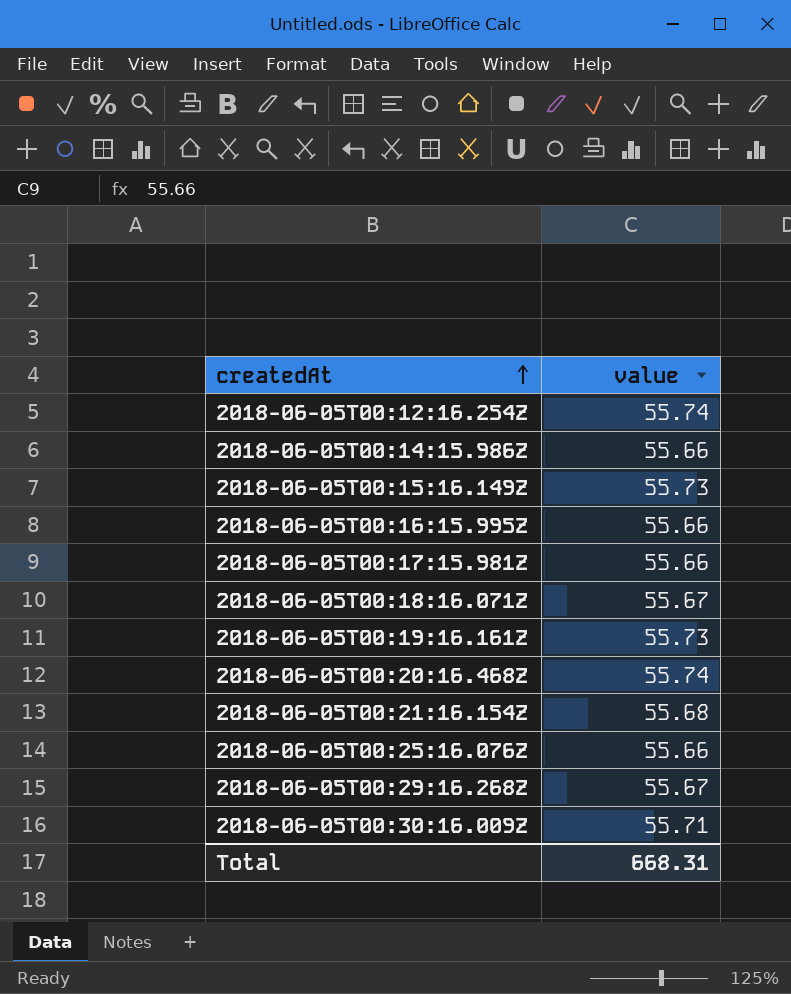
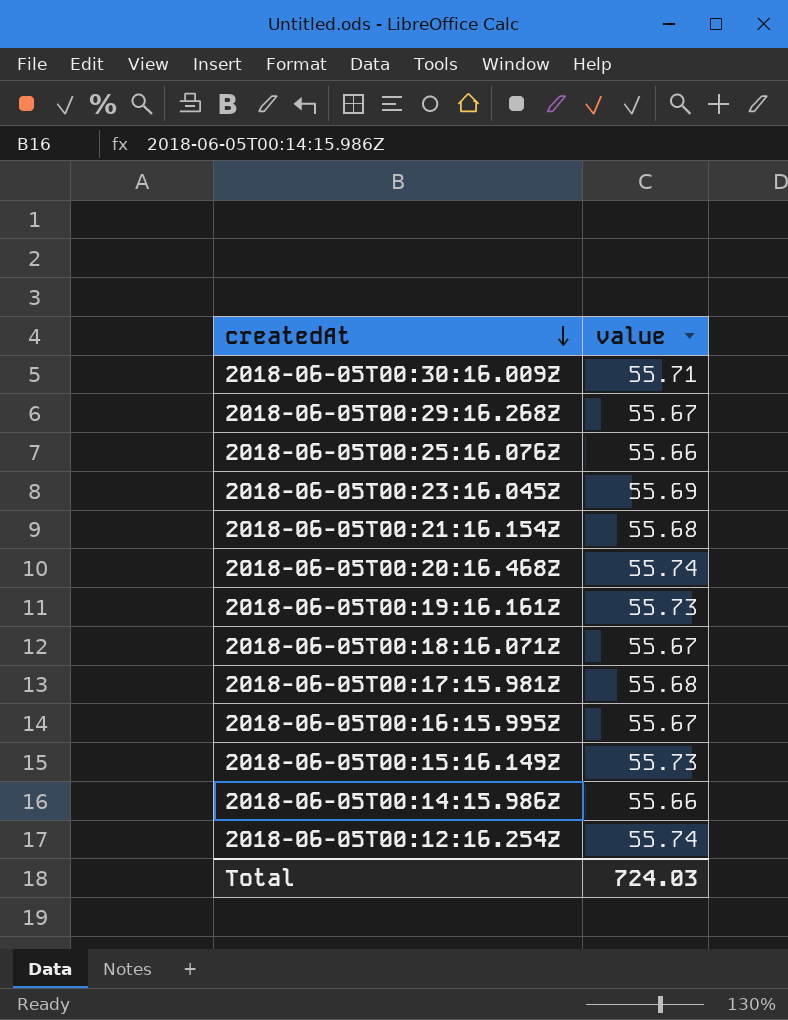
row order: createdAt ascending -> createdAt descending
row 2018-06-05T00:23:16.045Z: none -> 55.69
2018-06-05T00:17:15.981Z | value: 55.66 -> 55.68
2018-06-05T00:16:15.995Z | value: 55.66 -> 55.67
Total | value: 668.31 -> 724.03

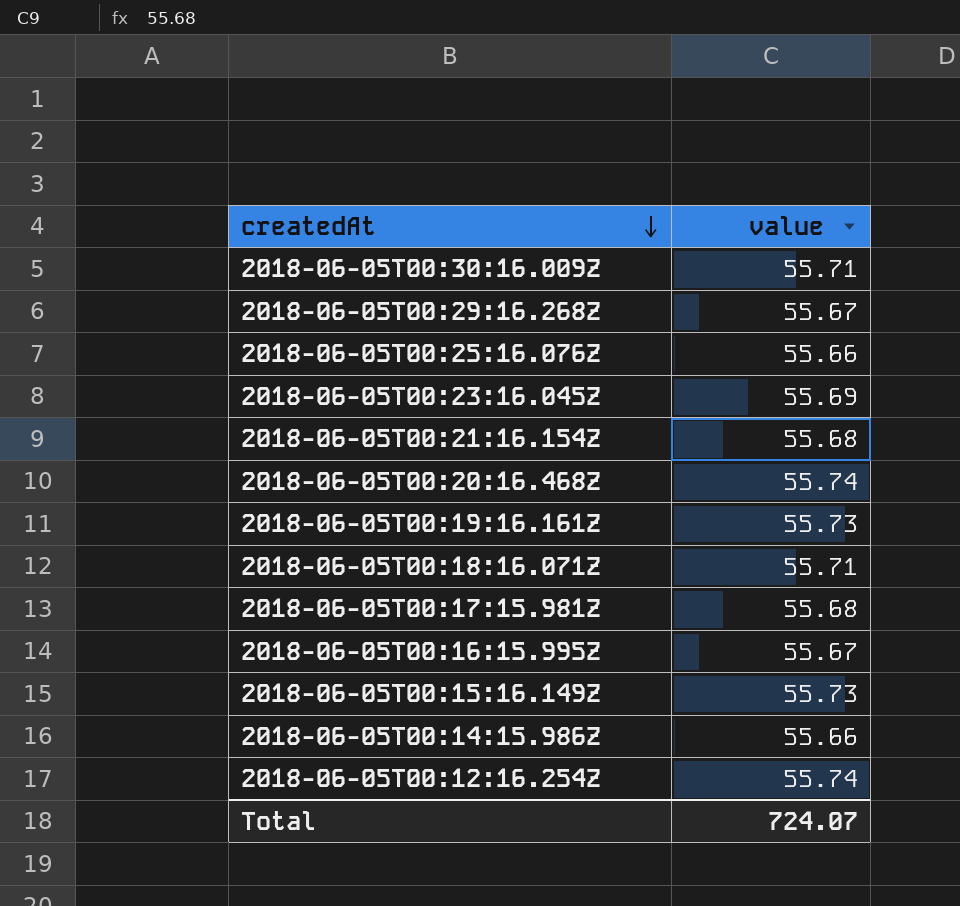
2018-06-05T00:18:16.071Z | value: 55.67 -> 55.71
Total | value: 724.03 -> 724.07

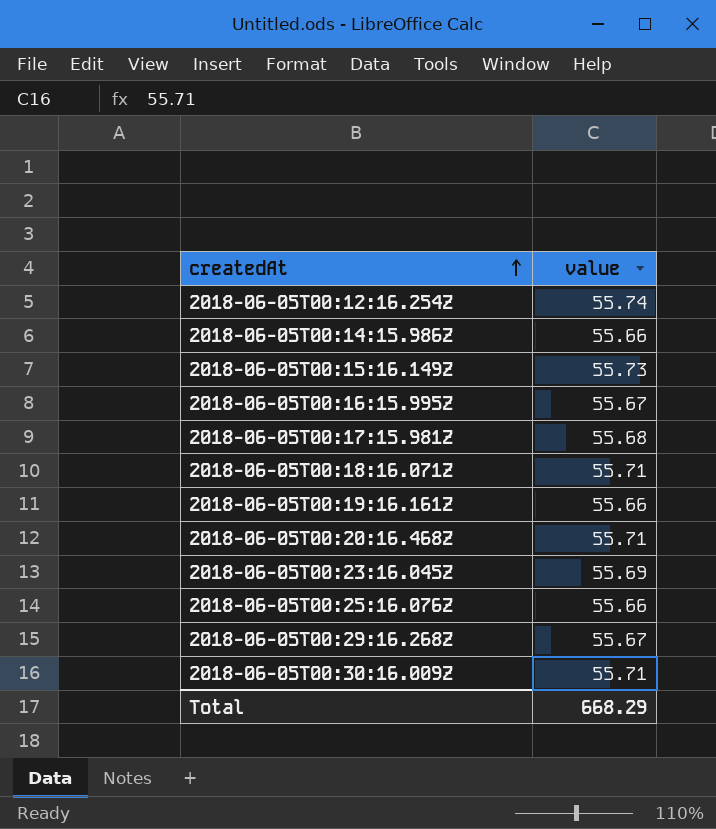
row order: createdAt descending -> createdAt ascending
row 2018-06-05T00:21:16.154Z: 55.68 -> none
2018-06-05T00:19:16.161Z | value: 55.73 -> 55.66
2018-06-05T00:20:16.468Z | value: 55.74 -> 55.71
Total | value: 724.07 -> 668.29

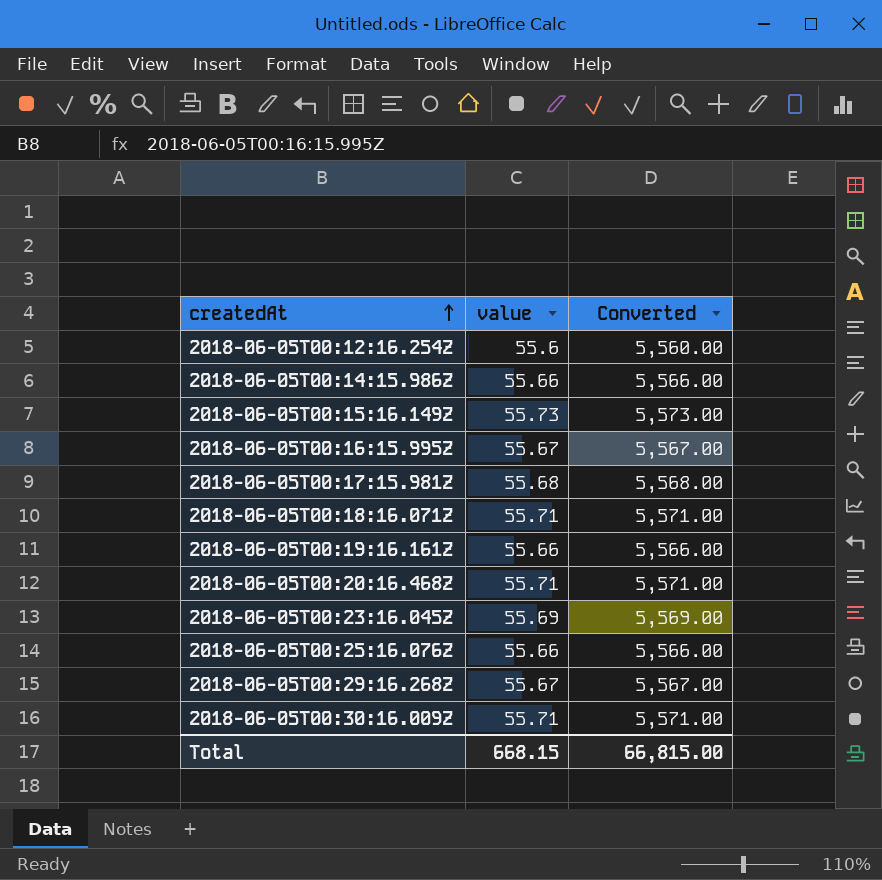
column Converted | formula: none -> [value] * 100
2018-06-05T00:12:16.254Z | value: 55.74 -> 55.6
Total | value: 668.29 -> 668.15

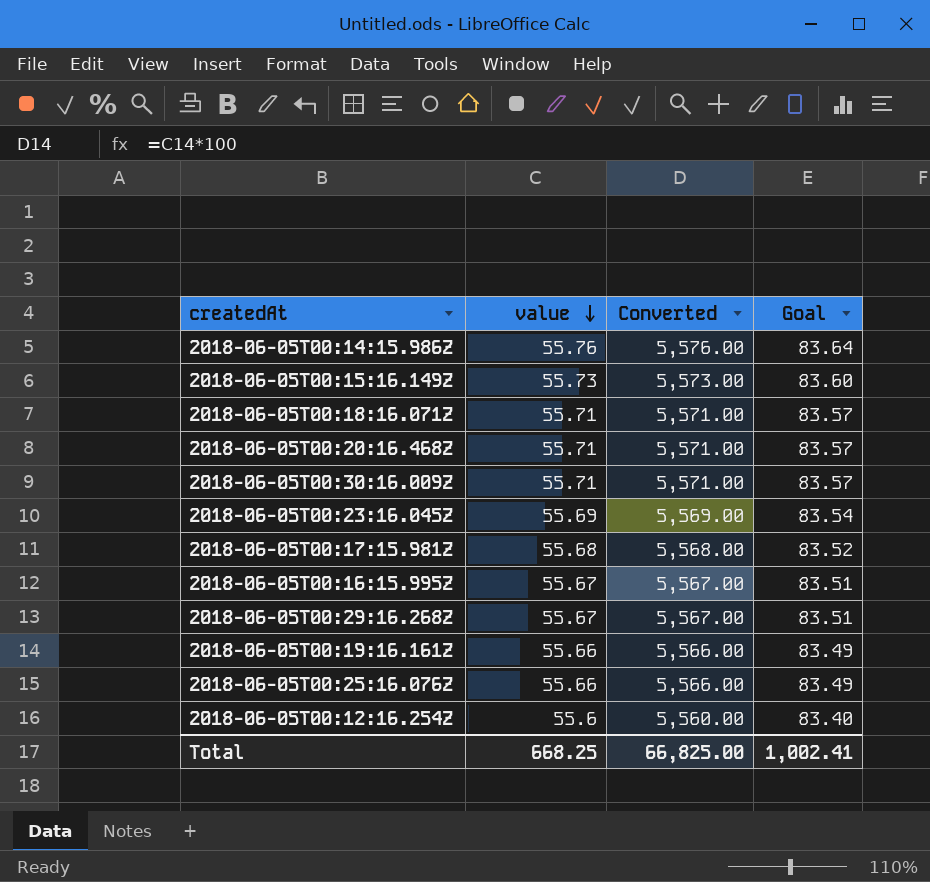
row order: createdAt ascending -> value descending
column Goal | formula: none -> [value] * 1.5
2018-06-05T00:14:15.986Z | value: 55.66 -> 55.76
2018-06-05T00:14:15.986Z | Converted: 5,566.00 -> 5,576.00
Total | value: 668.15 -> 668.25
Total | Converted: 66,815.00 -> 66,825.00

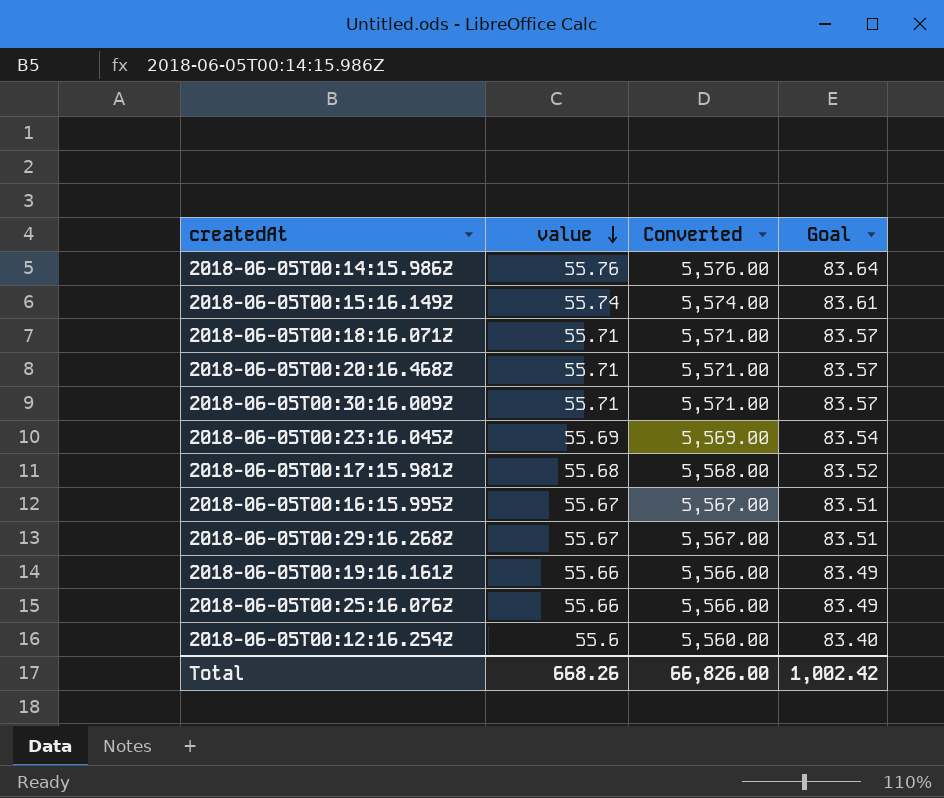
2018-06-05T00:15:16.149Z | value: 55.73 -> 55.74
2018-06-05T00:15:16.149Z | Converted: 5,573.00 -> 5,574.00
2018-06-05T00:15:16.149Z | Goal: 83.60 -> 83.61
Total | value: 668.25 -> 668.26
Total | Converted: 66,825.00 -> 66,826.00
Total | Goal: 1,002.41 -> 1,002.42

